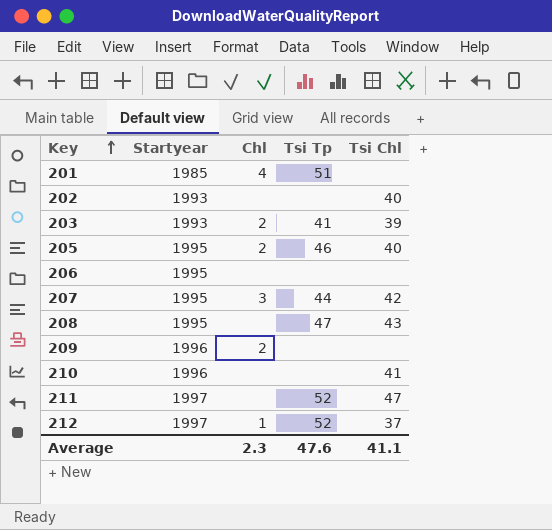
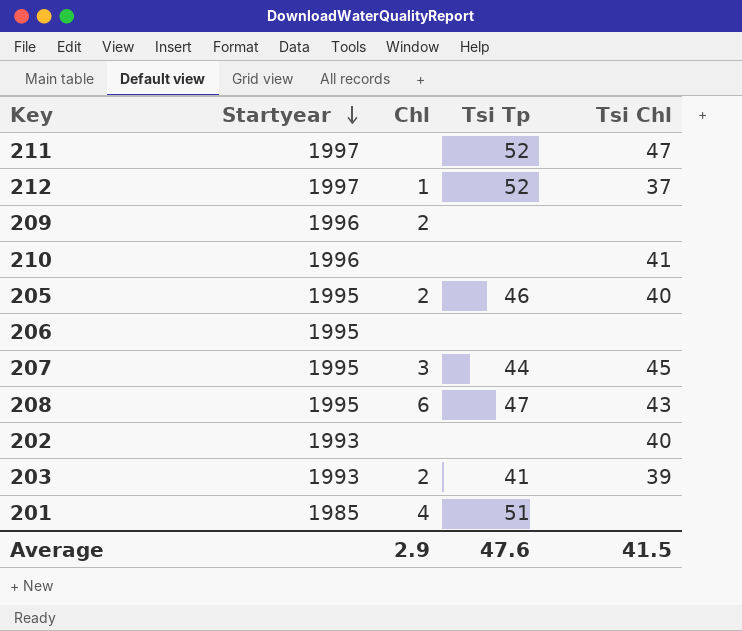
row order: Key ascending -> Startyear descending
207 | Tsi Chl: 42 -> 45
208 | Chl: none -> 6
Average | Chl: 2.3 -> 2.9
Average | Tsi Chl: 41.1 -> 41.5

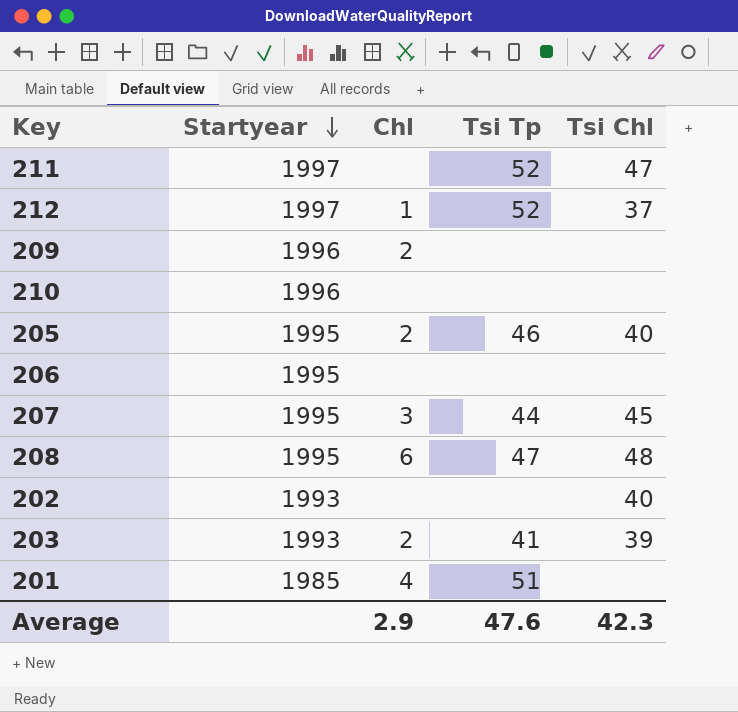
210 | Tsi Chl: 41 -> none
208 | Tsi Chl: 43 -> 48
Average | Tsi Chl: 41.5 -> 42.3

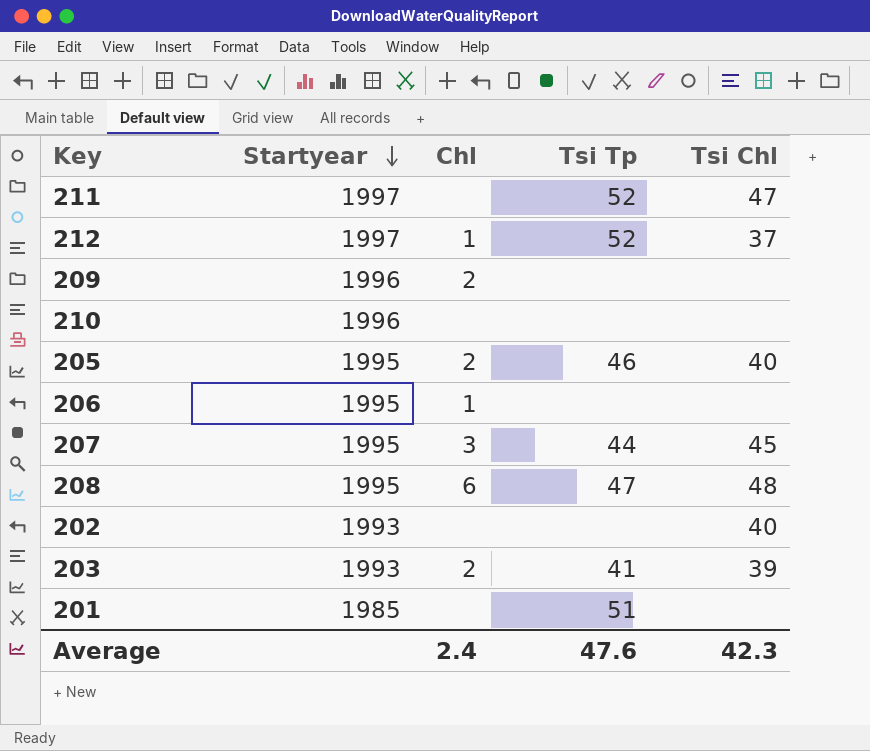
206 | Chl: none -> 1
201 | Chl: 4 -> none
Average | Chl: 2.9 -> 2.4

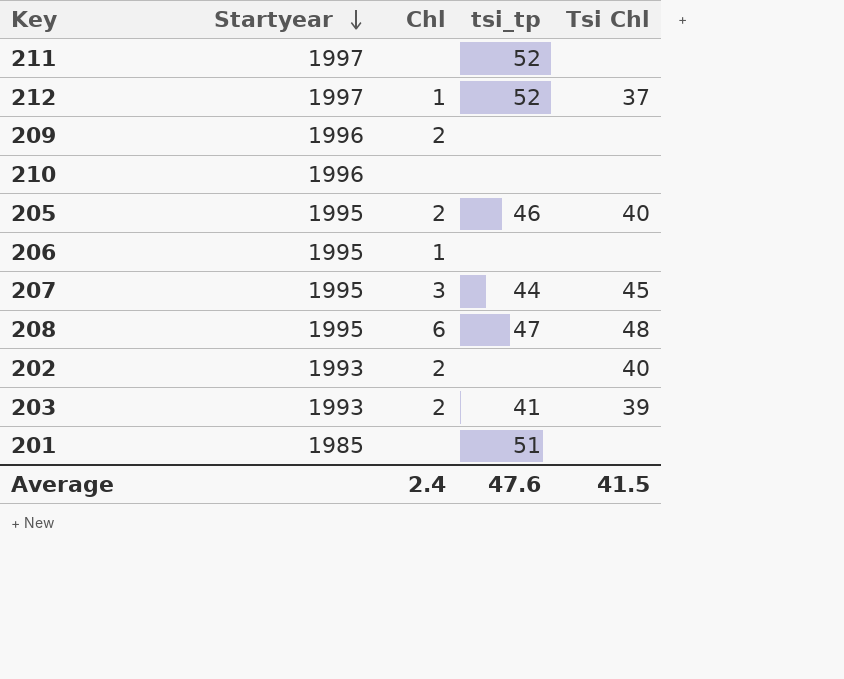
column name: Tsi Tp -> tsi_tp
211 | Tsi Chl: 47 -> none
202 | Chl: none -> 2
Average | Tsi Chl: 42.3 -> 41.5

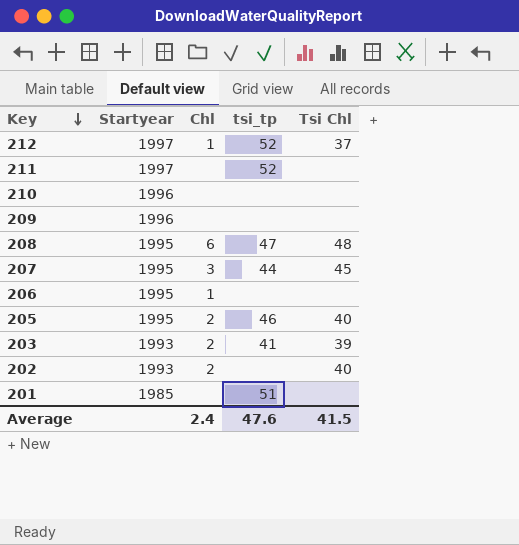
row order: Startyear descending -> Key descending
209 | Chl: 2 -> none

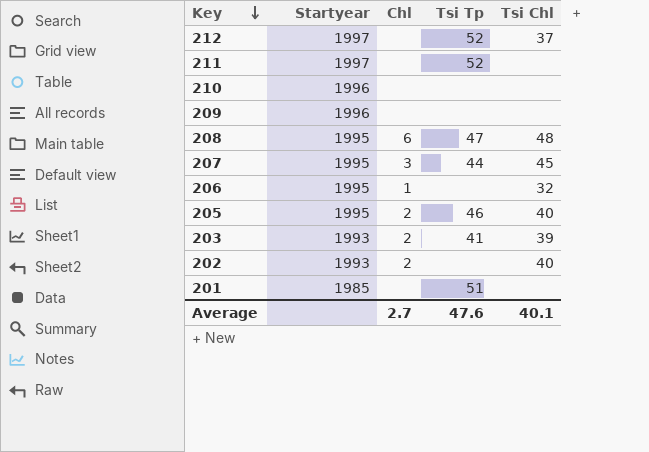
column name: tsi_tp -> Tsi Tp
212 | Chl: 1 -> none
206 | Tsi Chl: none -> 32
Average | Chl: 2.4 -> 2.7
Average | Tsi Chl: 41.5 -> 40.1

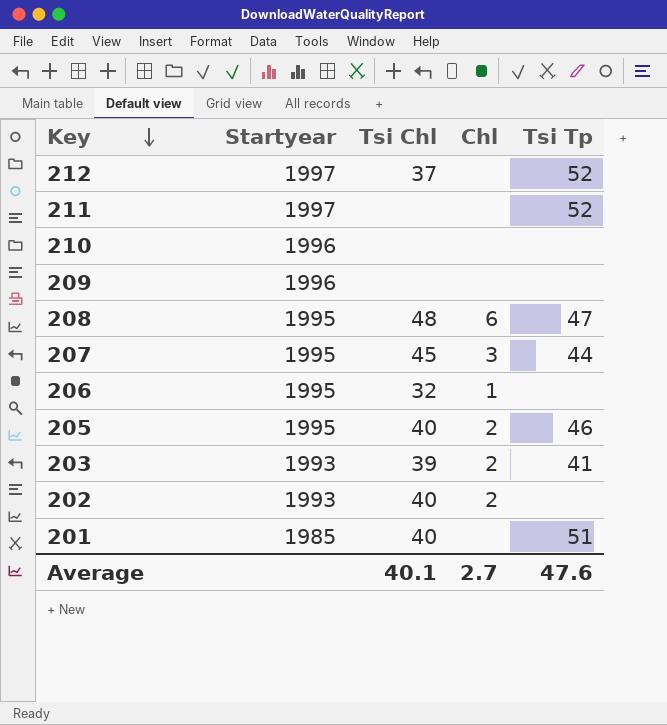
column Tsi Chl | position: 5 -> 3
201 | Tsi Chl: none -> 40

